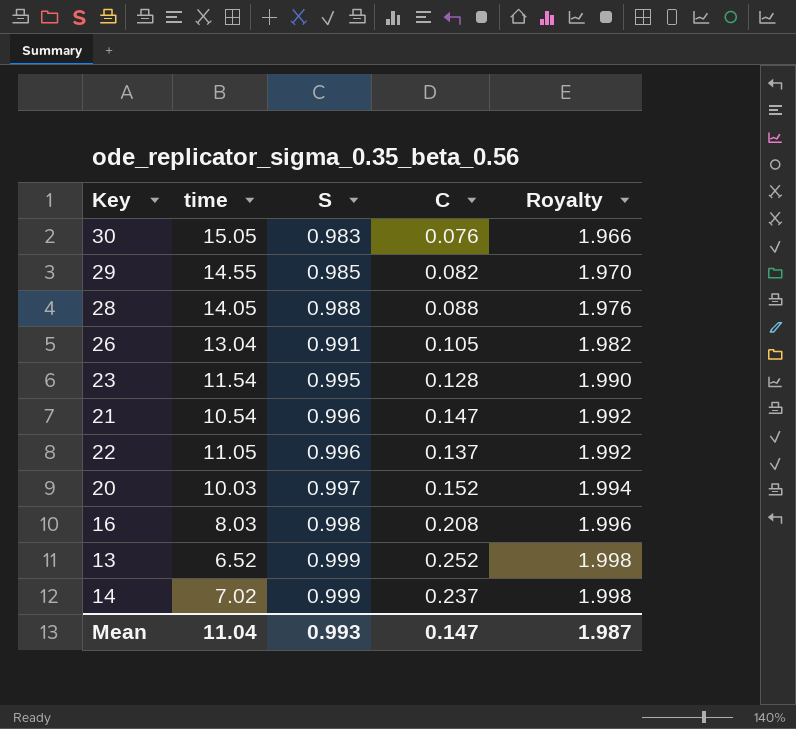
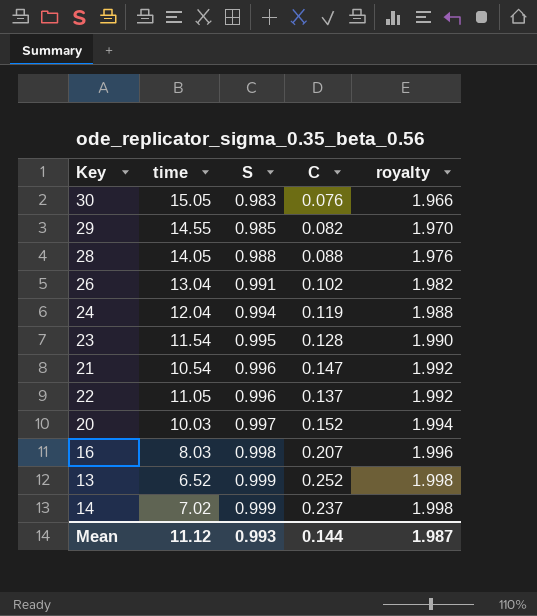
column name: Royalty -> royalty
26 | C: 0.105 -> 0.102
row 24: none -> 12.04 | 0.994 | 0.119 | 1.988
16 | C: 0.208 -> 0.207
Mean | time: 11.04 -> 11.12
Mean | C: 0.147 -> 0.144

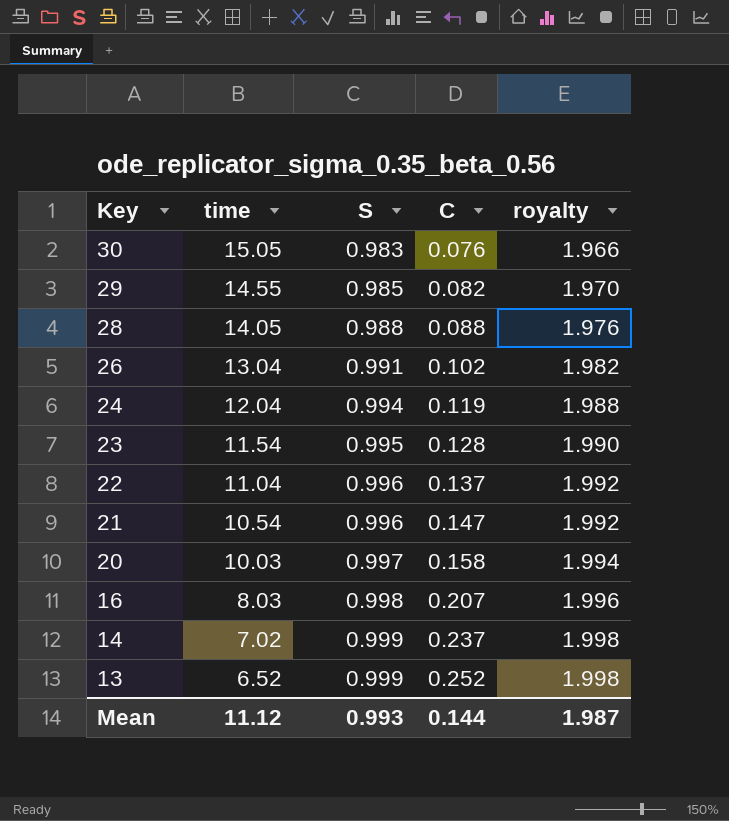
row order: S ascending -> Key descending
22 | time: 11.05 -> 11.04
20 | C: 0.152 -> 0.158

